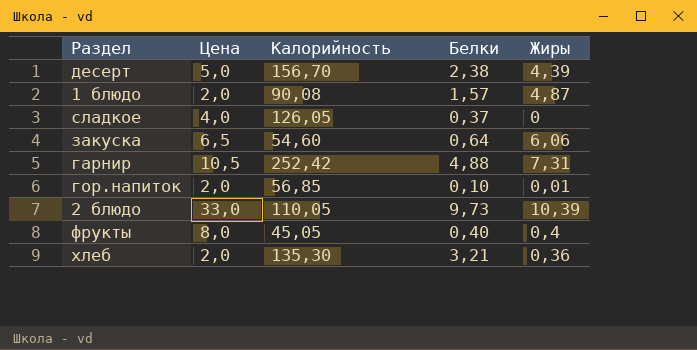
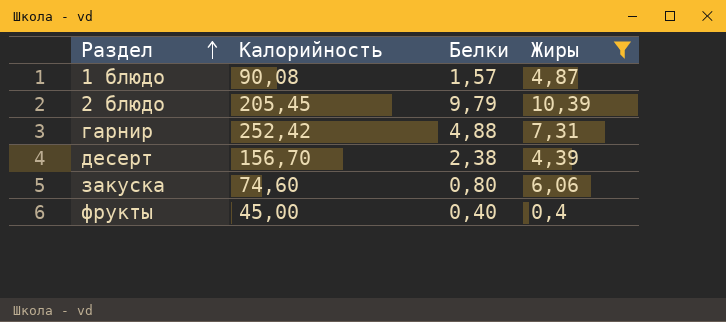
filter: none -> Жиры >= 0,4
row order: none -> Раздел ascending
column Цена | position: 2 -> none
2 блюдо | Калорийность: 110,05 -> 205,45
2 блюдо | Белки: 9,73 -> 9,79
закуска | Калорийность: 54,60 -> 74,60
закуска | Белки: 0,64 -> 0,80
фрукты | Калорийность: 45,05 -> 45,00

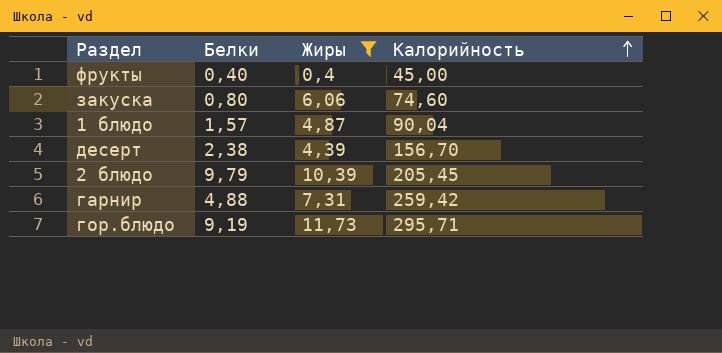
row order: Раздел ascending -> Калорийность ascending
column Калорийность | position: 2 -> 4
1 блюдо | Калорийность: 90,08 -> 90,04
гарнир | Калорийность: 252,42 -> 259,42
row гор.блюдо: none -> 9,19 | 11,73 | 295,71

